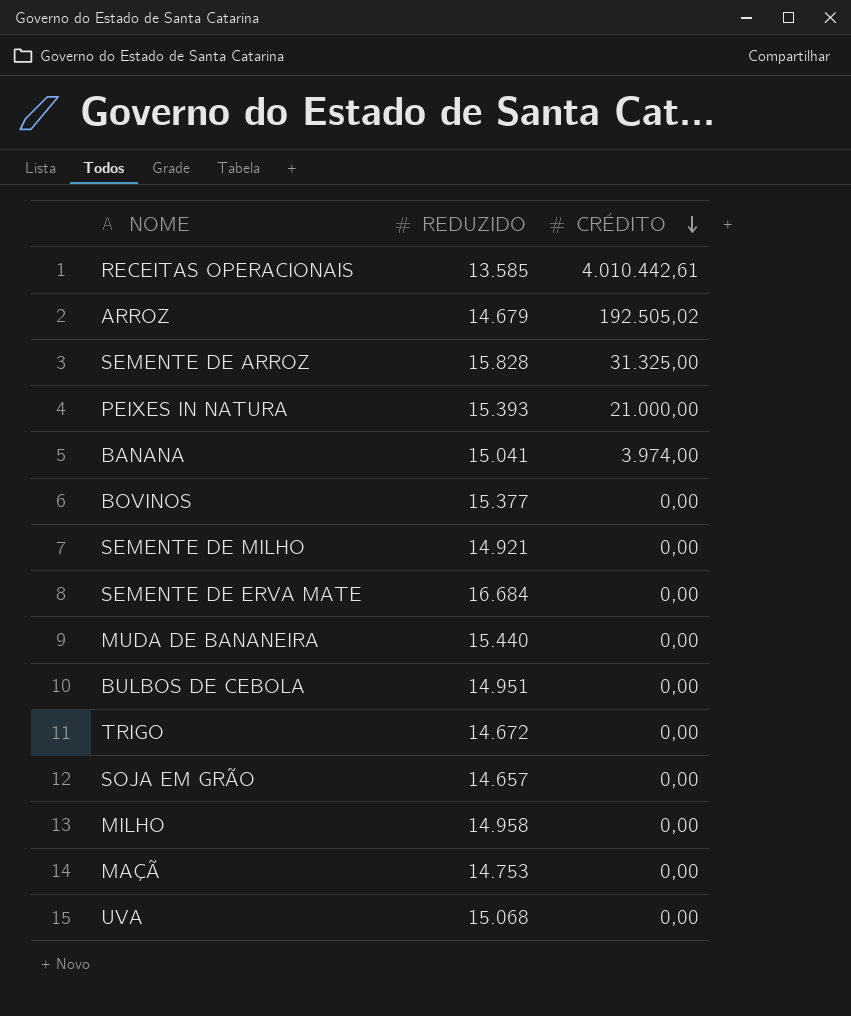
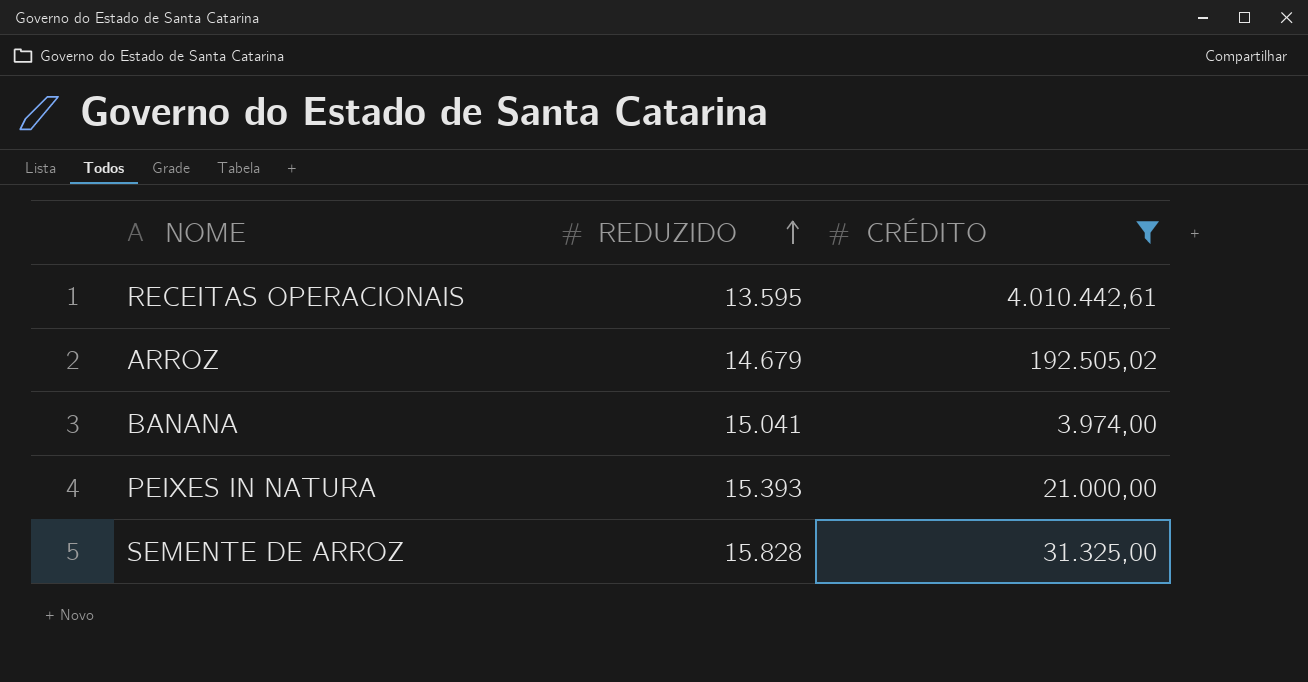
filter: none -> CRÉDITO != 0,00
row order: CRÉDITO descending -> REDUZIDO ascending
RECEITAS OPERACIONAIS | REDUZIDO: 13.585 -> 13.595

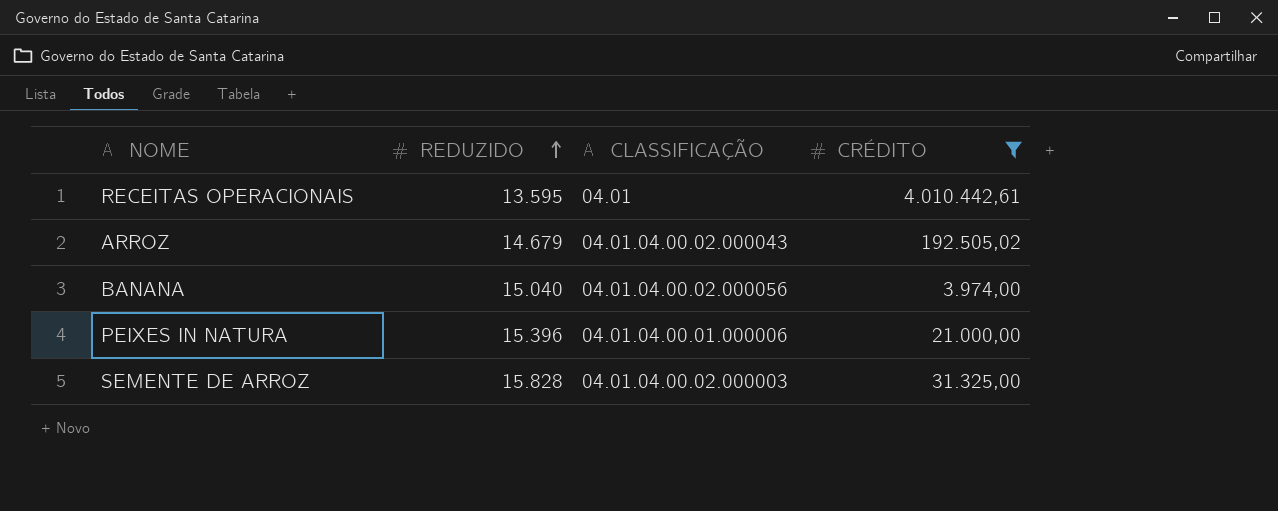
column CLASSIFICAÇÃO | position: none -> 3
BANANA | REDUZIDO: 15.041 -> 15.040
PEIXES IN NATURA | REDUZIDO: 15.393 -> 15.396

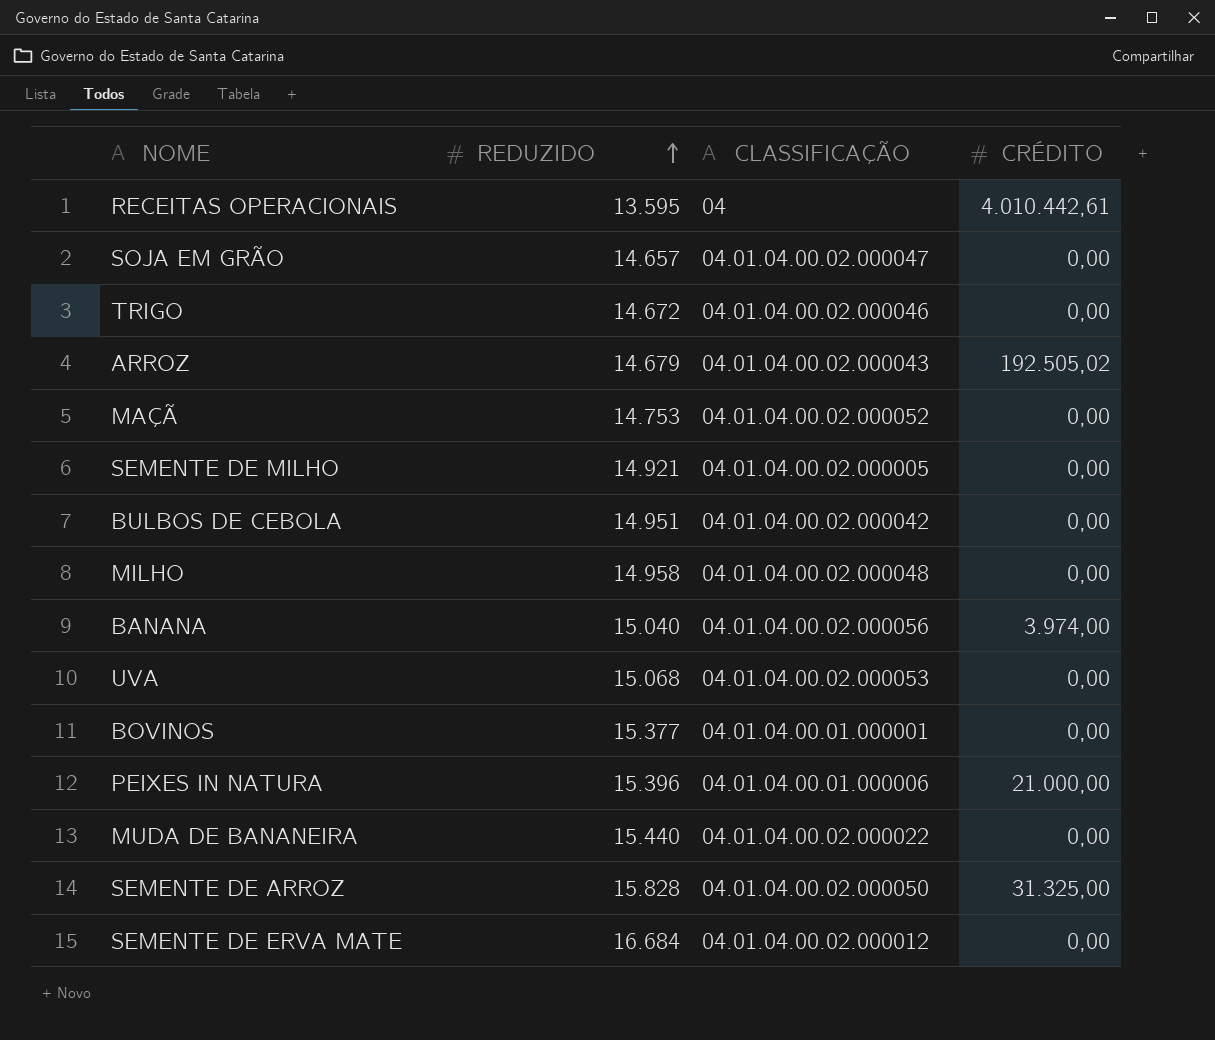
filter: CRÉDITO != 0,00 -> none
RECEITAS OPERACIONAIS | CLASSIFICAÇÃO: 04.01 -> 04
SEMENTE DE ARROZ | CLASSIFICAÇÃO: 04.01.04.00.02.000003 -> 04.01.04.00.02.000050

